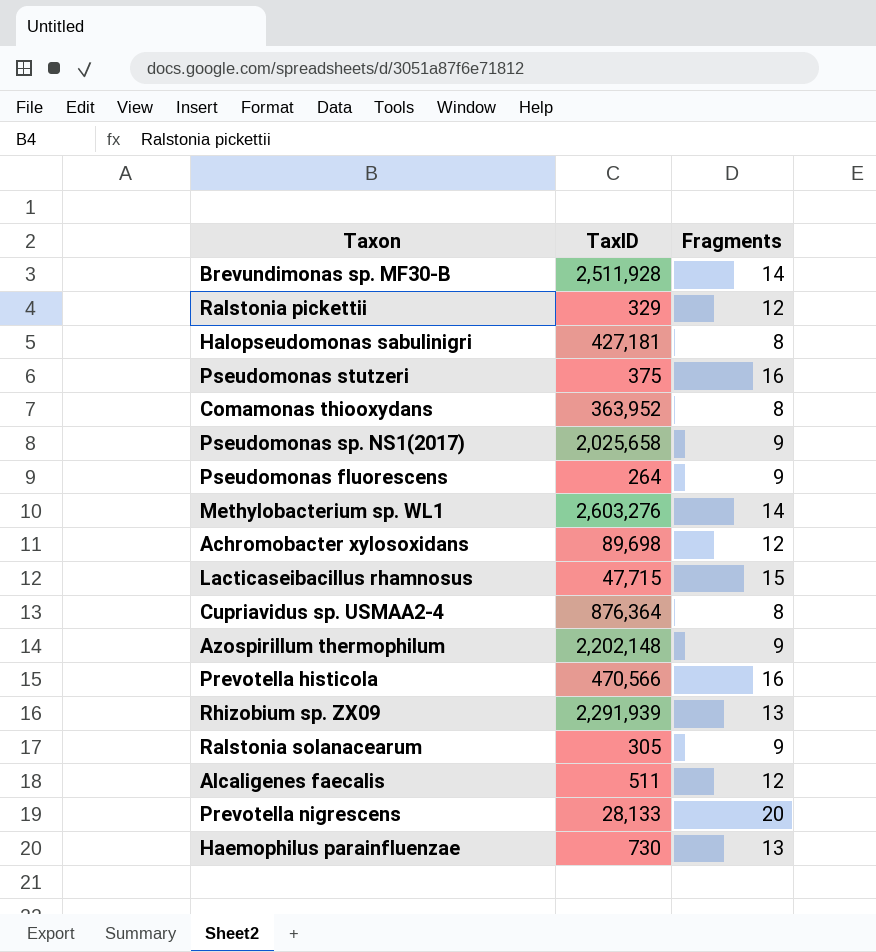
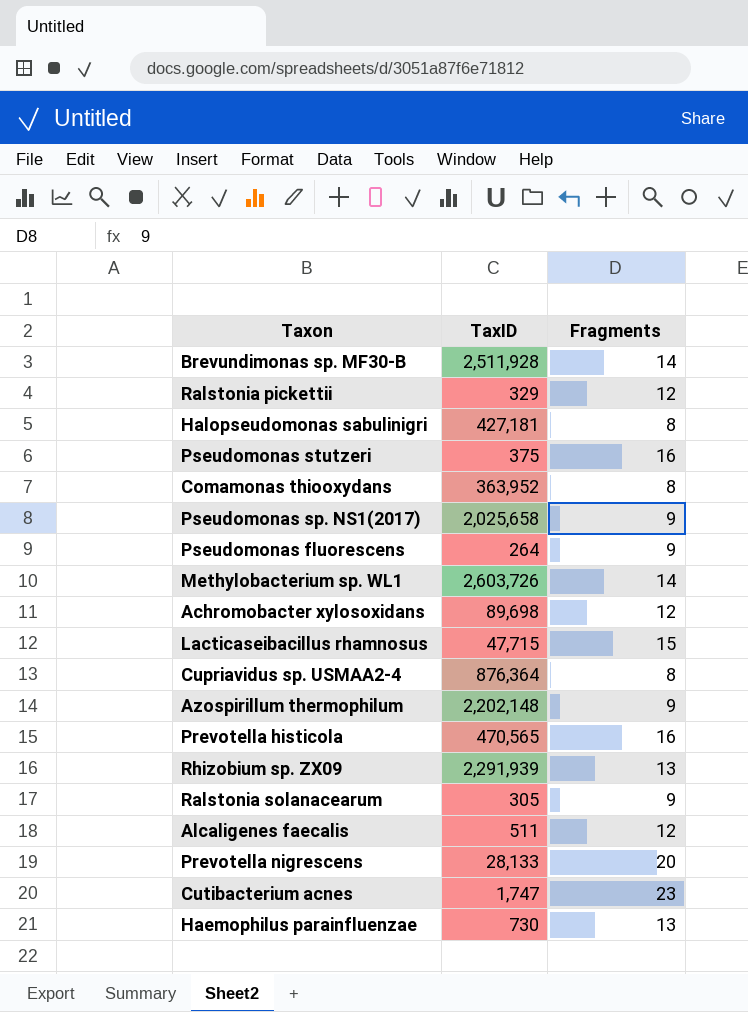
Methylobacterium sp. WL1 | TaxID: 2,603,276 -> 2,603,726
Prevotella histicola | TaxID: 470,566 -> 470,565
row Cutibacterium acnes: none -> 1,747 | 23

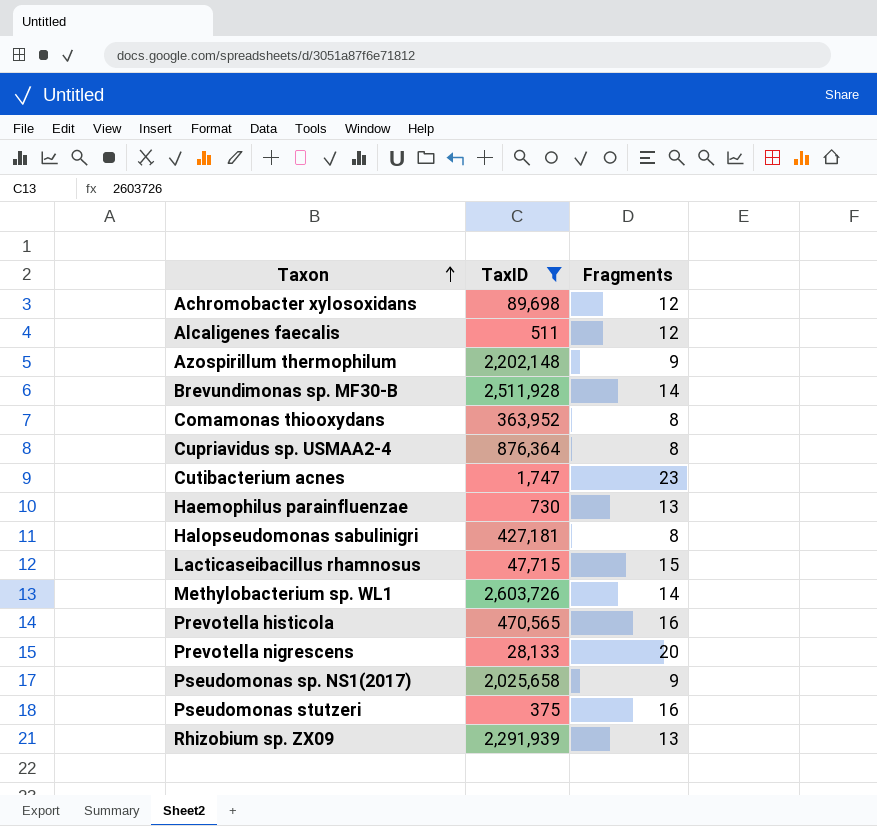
filter: none -> TaxID >= 375
row order: none -> Taxon ascending

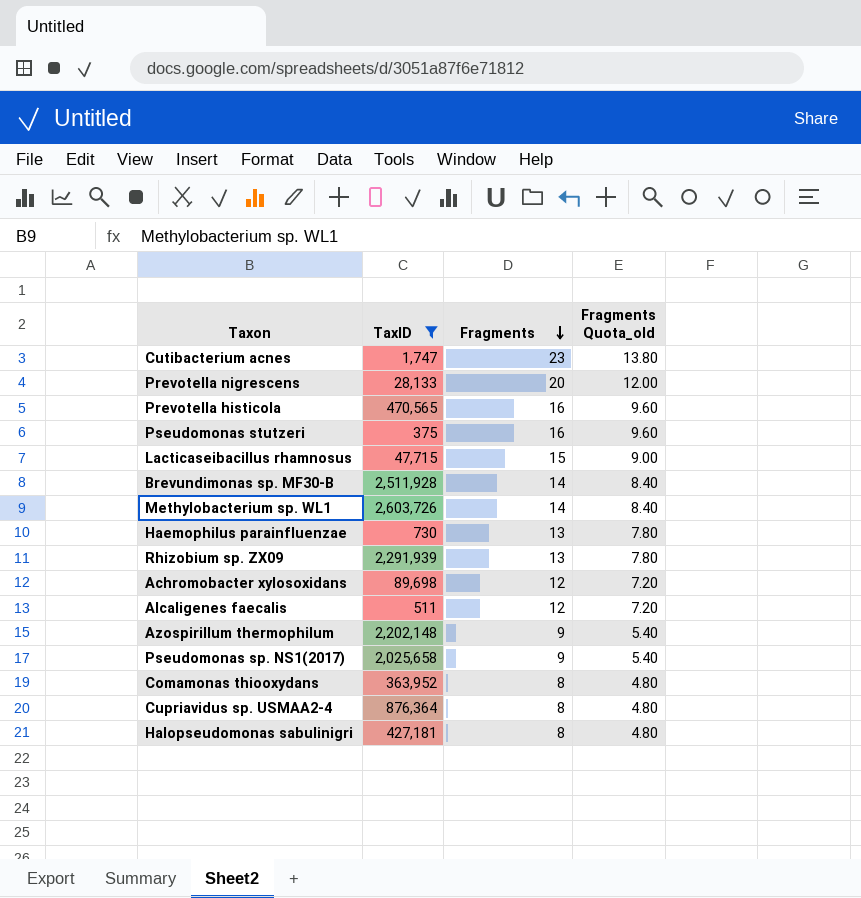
row order: Taxon ascending -> Fragments descending
column Fragments Quota_old | formula: none -> [Fragments] * 0.6

